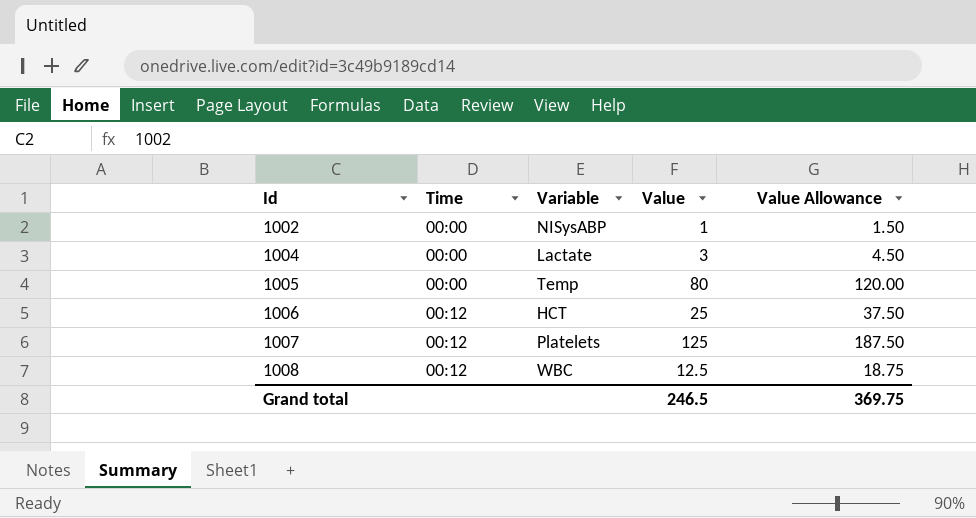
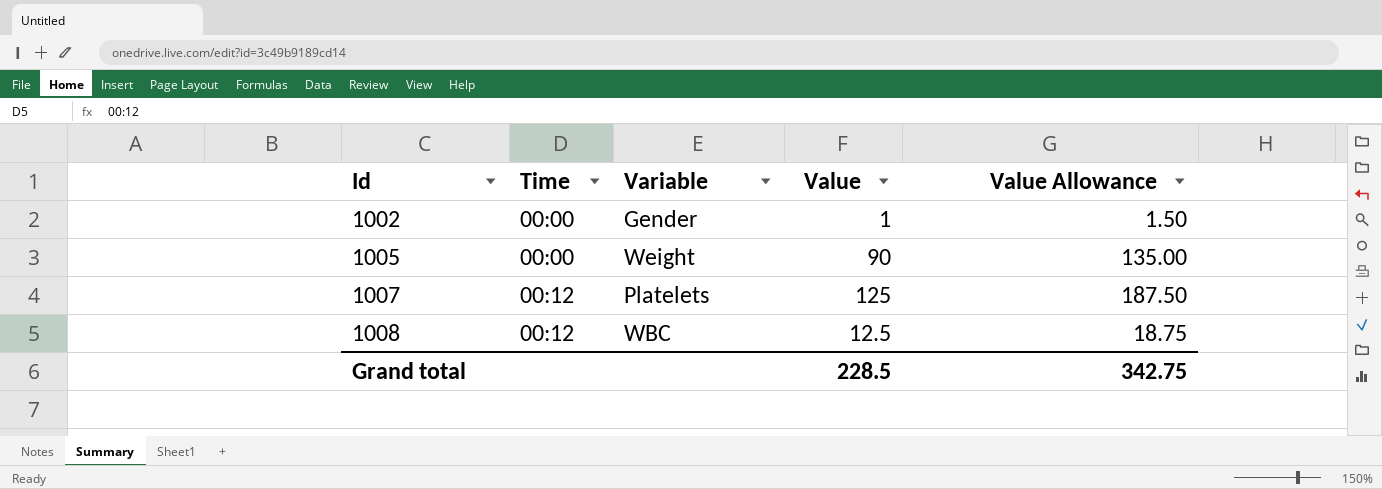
row 1004: 00:00 | Lactate | 3 | 4.50 -> none
row 1006: 00:12 | HCT | 25 | 37.50 -> none
1002 | Variable: NISysABP -> Gender
1005 | Variable: Temp -> Weight
1005 | Value: 80 -> 90
1005 | Value Allowance: 120.00 -> 135.00
Grand total | Value: 246.5 -> 228.5
Grand total | Value Allowance: 369.75 -> 342.75

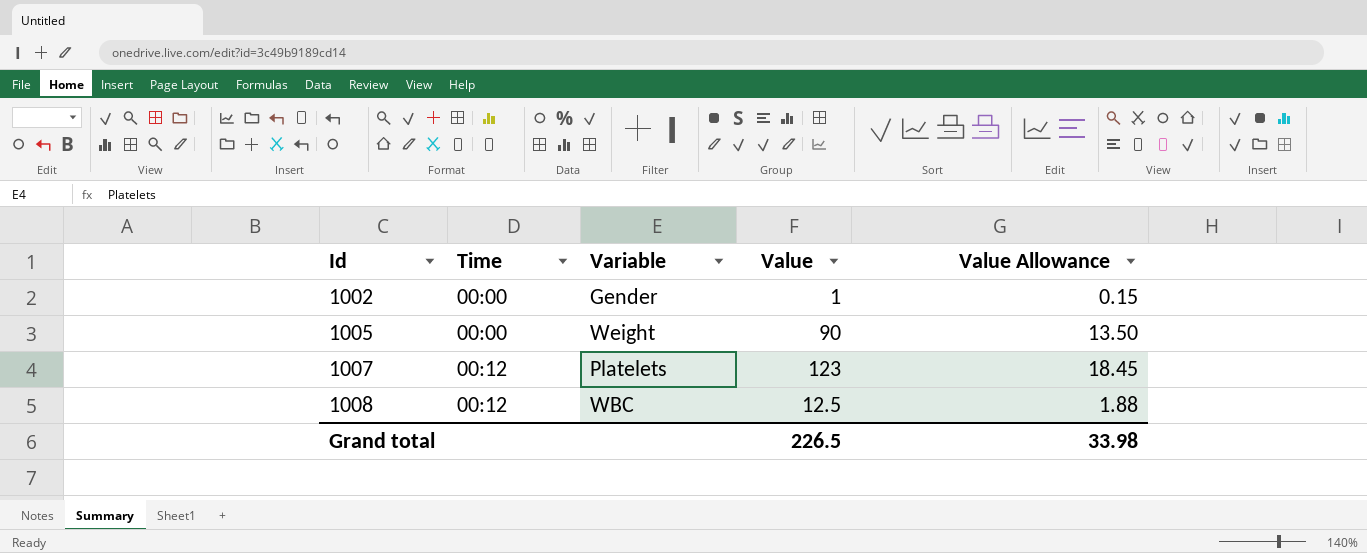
column Value Allowance | formula: [Value] * 1.5 -> [Value] * 0.15
1007 | Value: 125 -> 123
Grand total | Value: 228.5 -> 226.5
Grand total | Value Allowance: 342.75 -> 33.98

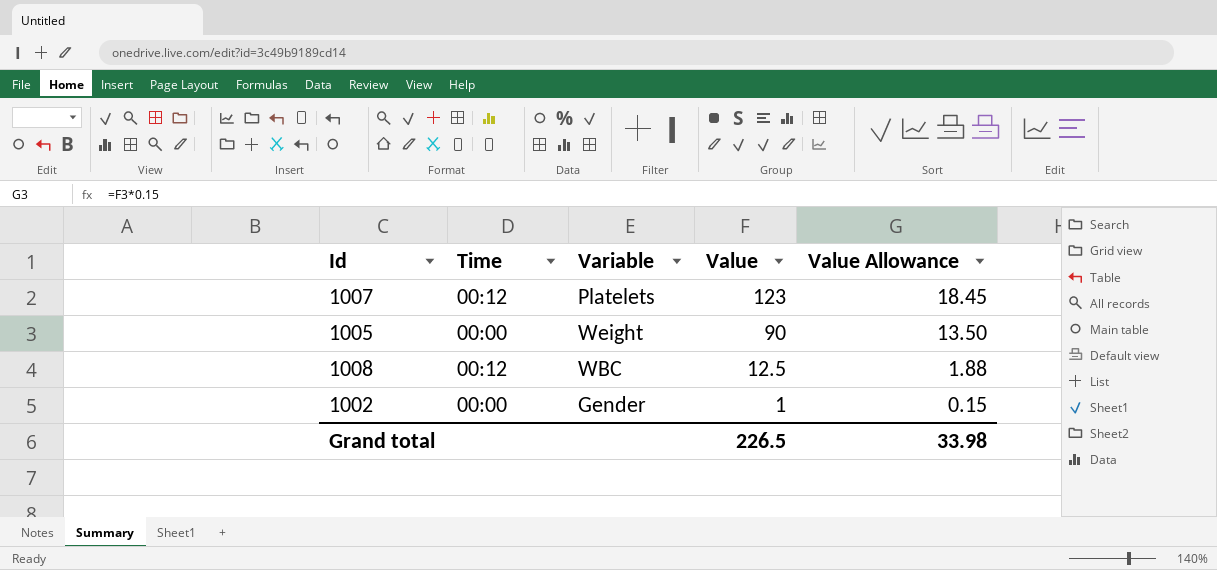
row order: Id ascending -> Value descending

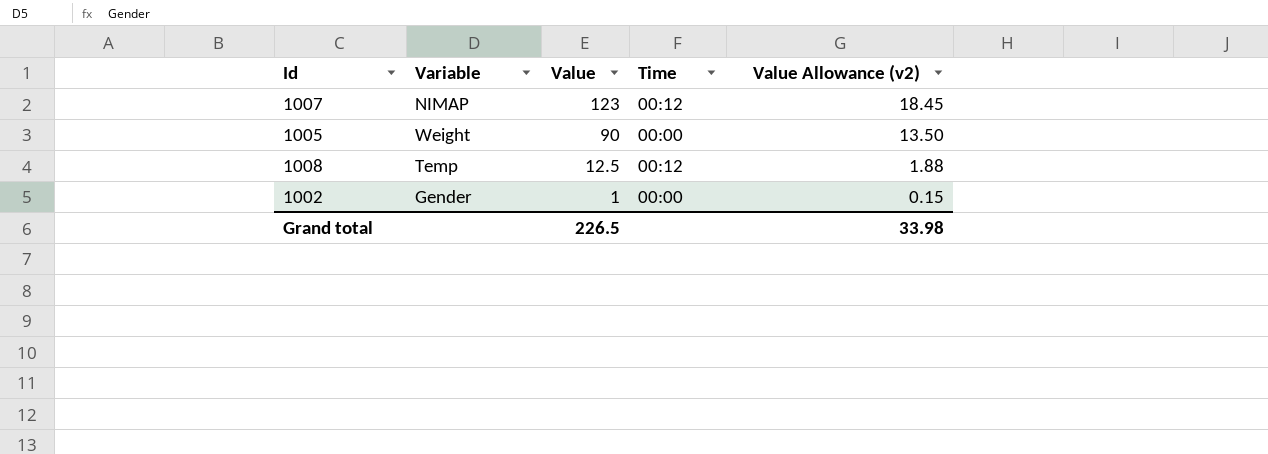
column Time | position: 2 -> 4
column name: Value Allowance -> Value Allowance (v2)
1007 | Variable: Platelets -> NIMAP
1008 | Variable: WBC -> Temp

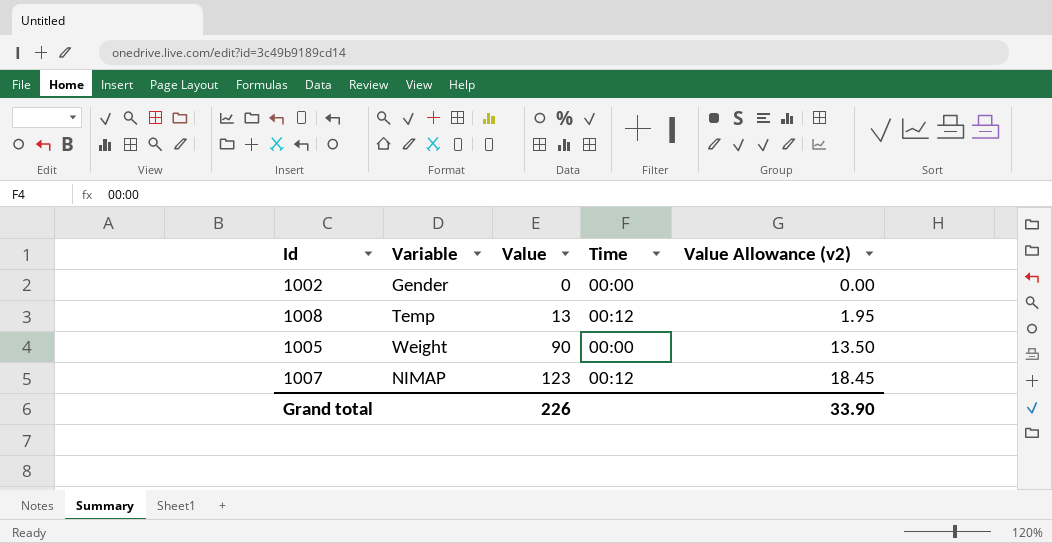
row order: Value descending -> Value ascending
1002 | Value: 1 -> 0
1002 | Value Allowance (v2): 0.15 -> 0.00
1008 | Value: 12.5 -> 13
1008 | Value Allowance (v2): 1.88 -> 1.95
Grand total | Value: 226.5 -> 226
Grand total | Value Allowance (v2): 33.98 -> 33.90

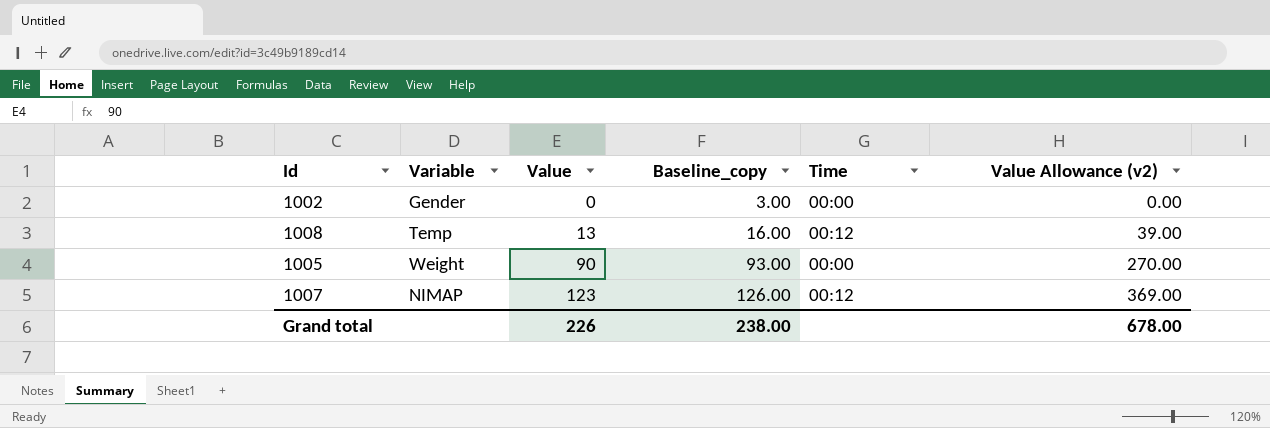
column Baseline_copy | formula: none -> [Value] + 3
column Value Allowance (v2) | formula: [Value] * 0.15 -> [Value] * 3
Grand total | Value Allowance (v2): 33.90 -> 678.00

